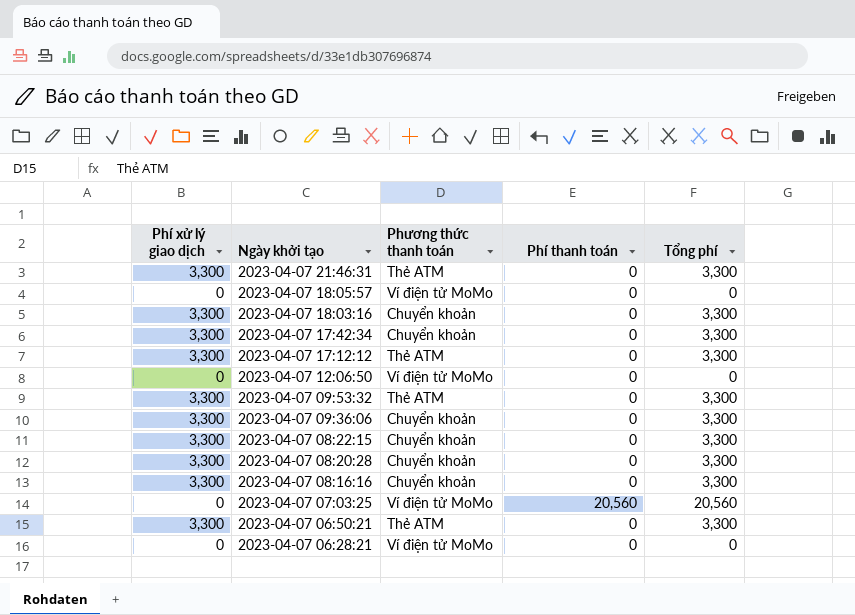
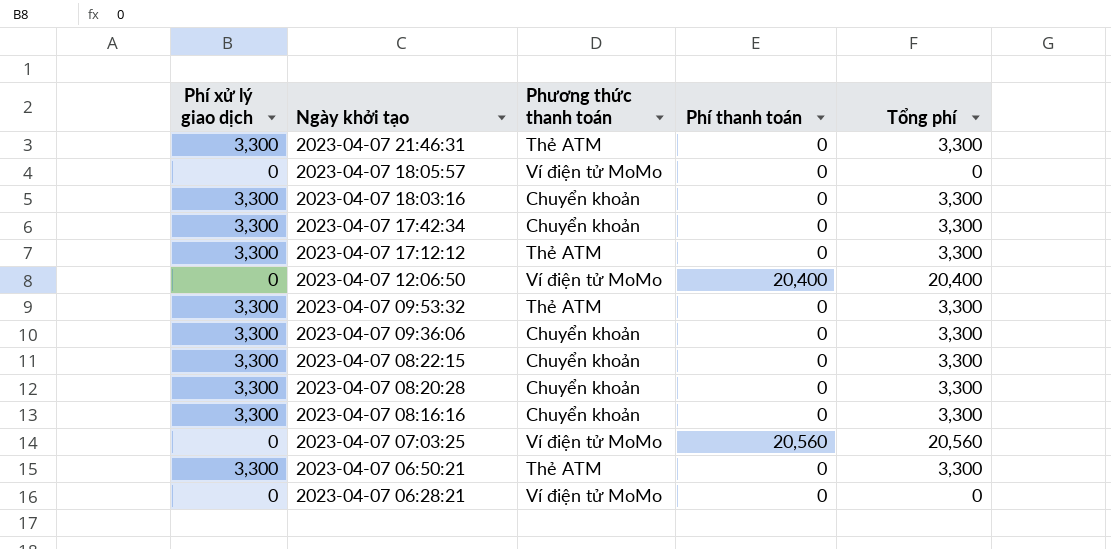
2023-04-07 12:06:50 | Phí thanh toán: 0 -> 20,400
2023-04-07 12:06:50 | Tổng phí: 0 -> 20,400

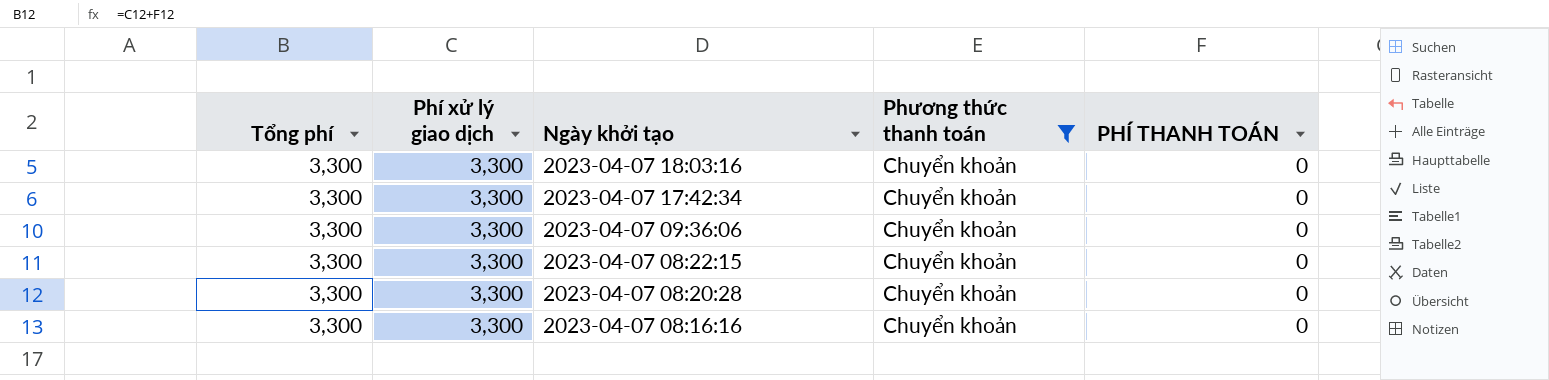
filter: none -> Phương thức thanh toán = Chuyển khoản
column Tổng phí | position: 5 -> 1
column name: Phí thanh toán -> PHÍ THANH TOÁN

